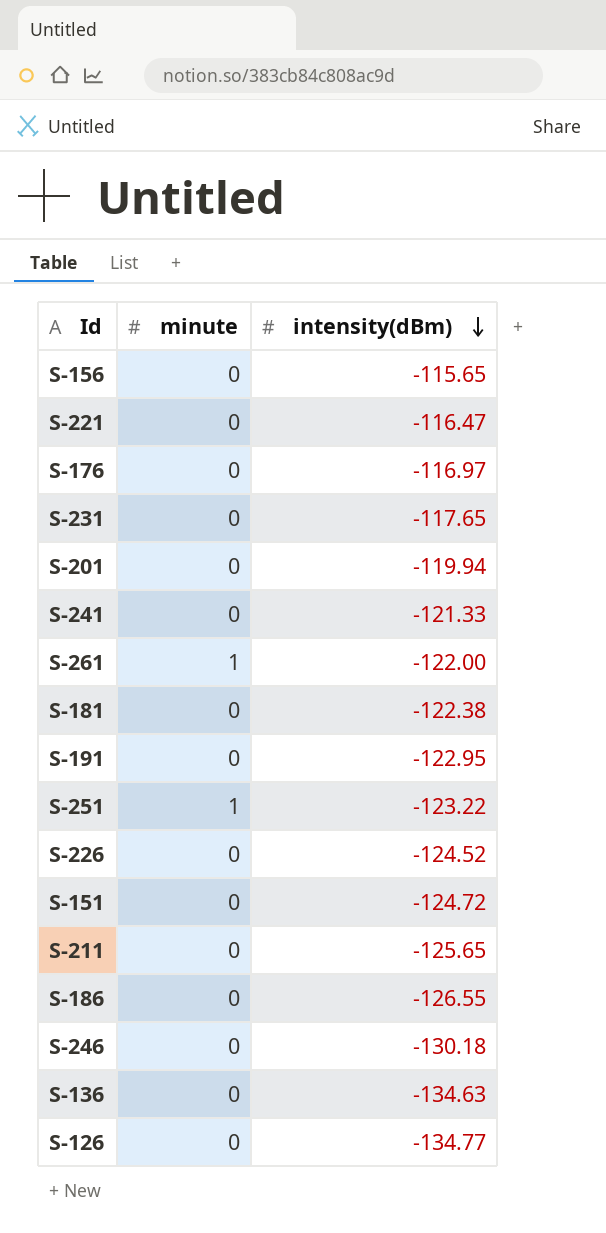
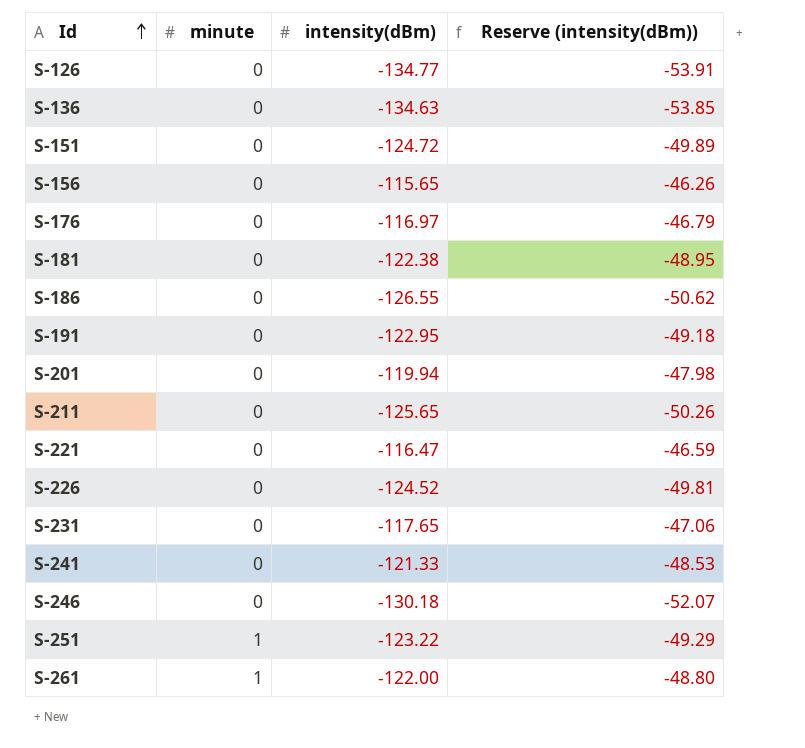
row order: intensity(dBm) descending -> Id ascending
column Reserve (intensity(dBm)) | formula: none -> [intensity(dBm)] * 0.4

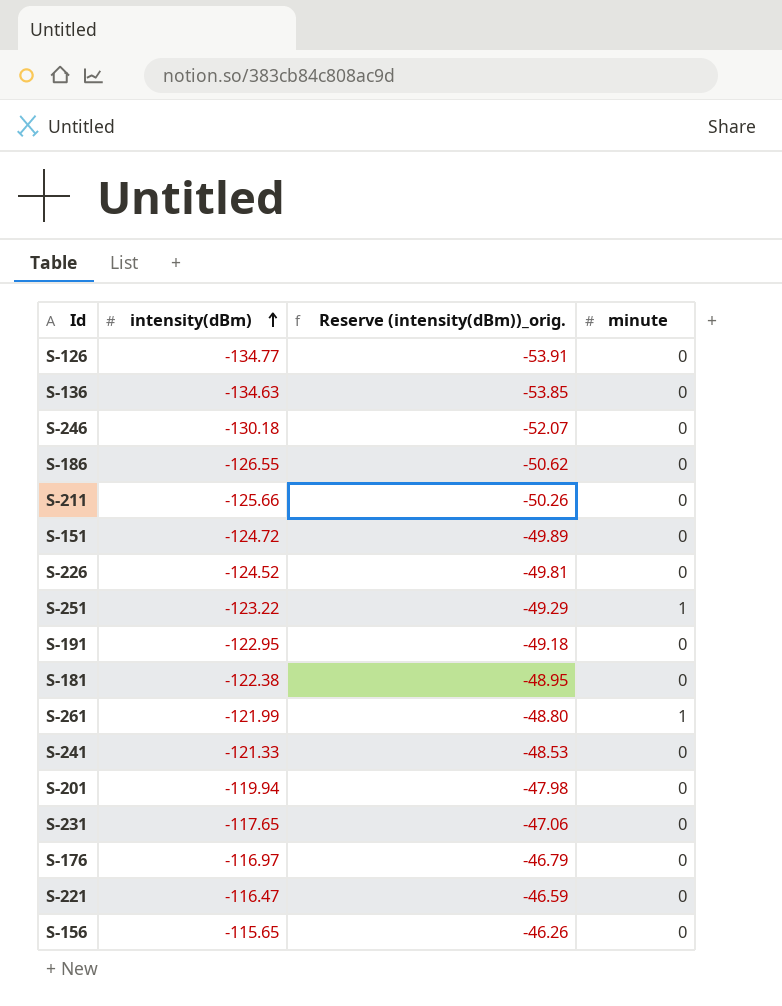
row order: Id ascending -> intensity(dBm) ascending
column name: Reserve (intensity(dBm)) -> Reserve (intensity(dBm))_orig.
column minute | position: 2 -> 4
S-211 | intensity(dBm): -125.65 -> -125.66
S-261 | intensity(dBm): -122.00 -> -121.99

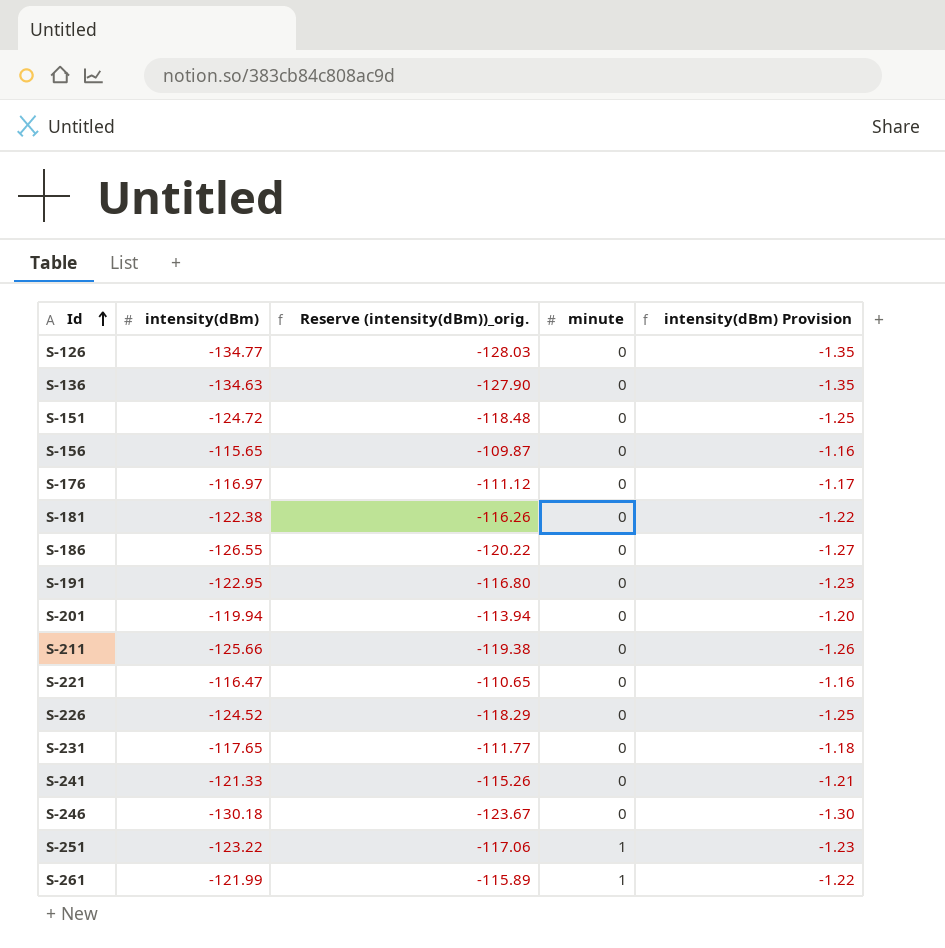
row order: intensity(dBm) ascending -> Id ascending
column Reserve (intensity(dBm))_orig. | formula: [intensity(dBm)] * 0.4 -> [intensity(dBm)] * 0.95
column intensity(dBm) Provision | formula: none -> [intensity(dBm)] * 0.01

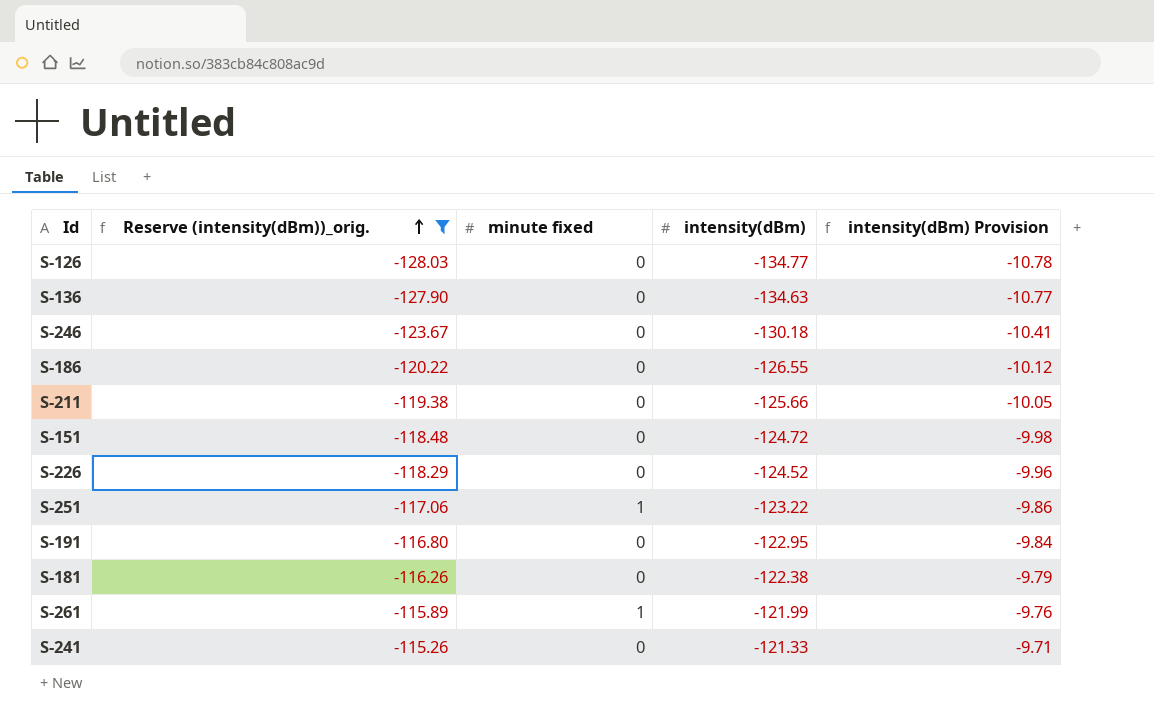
filter: none -> Reserve (intensity(dBm))_orig. <= -115.26
row order: Id ascending -> Reserve (intensity(dBm))_orig. ascending
column name: minute -> minute fixed
column intensity(dBm) | position: 2 -> 4
column intensity(dBm) Provision | formula: [intensity(dBm)] * 0.01 -> [intensity(dBm)] * 0.08

